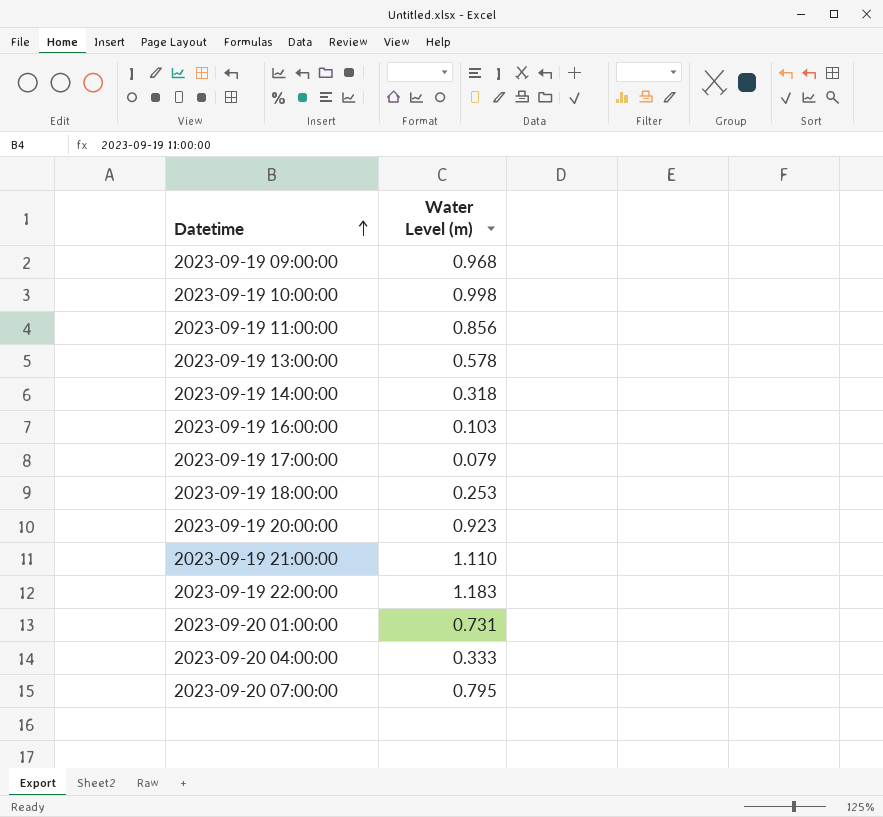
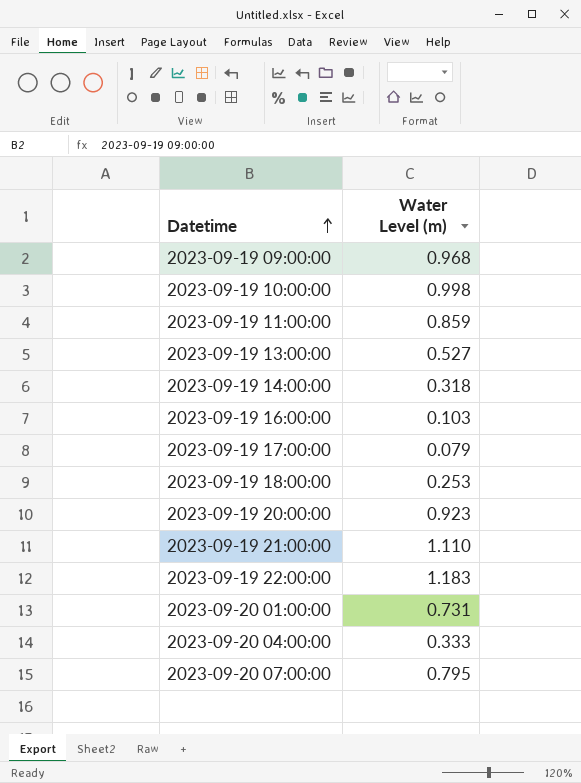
2023-09-19 11:00:00 | Water Level (m): 0.856 -> 0.859
2023-09-19 13:00:00 | Water Level (m): 0.578 -> 0.527

